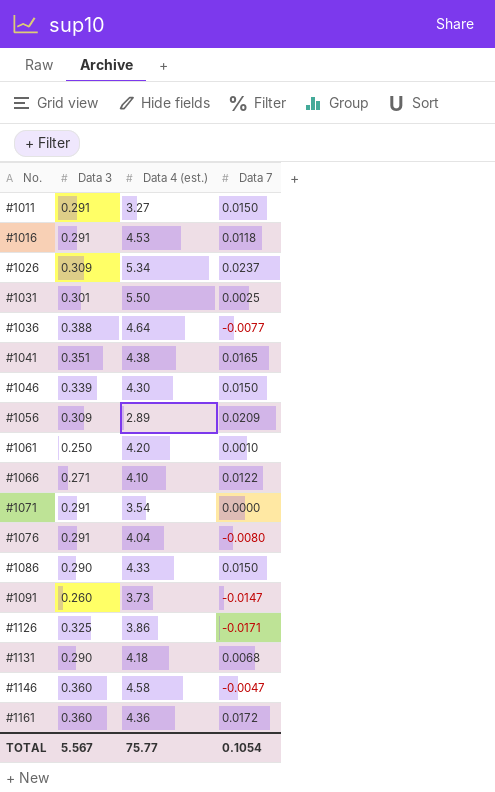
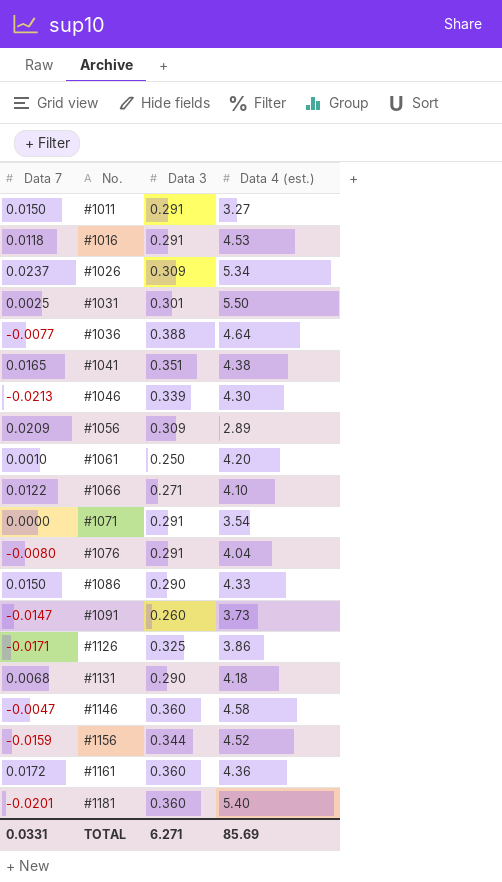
column Data 7 | position: 4 -> 1
#1046 | Data 7: 0.0150 -> -0.0213
row #1156: none -> -0.0159 | 0.344 | 4.52
row #1181: none -> -0.0201 | 0.360 | 5.40
TOTAL | Data 7: 0.1054 -> 0.0331
TOTAL | Data 3: 5.567 -> 6.271
TOTAL | Data 4 (est.): 75.77 -> 85.69

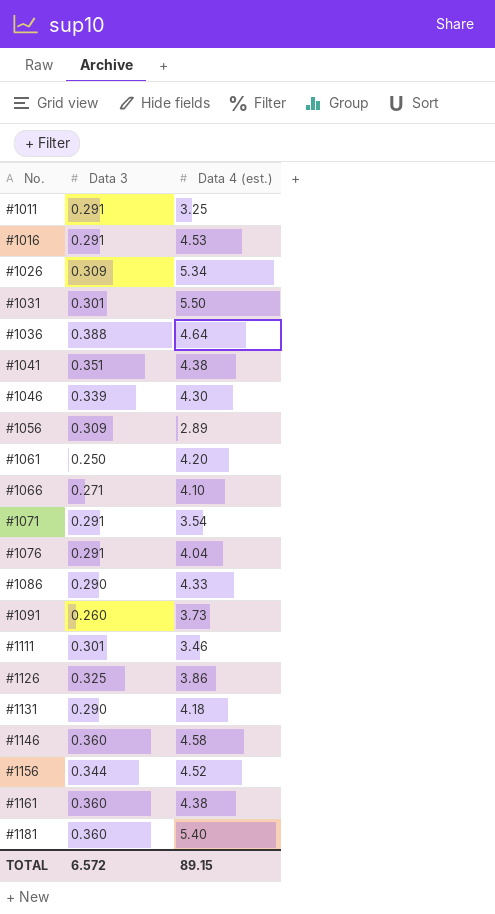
column Data 7 | position: 1 -> none
#1011 | Data 4 (est.): 3.27 -> 3.25
row #1111: none -> 0.301 | 3.46
#1161 | Data 4 (est.): 4.36 -> 4.38
TOTAL | Data 3: 6.271 -> 6.572
TOTAL | Data 4 (est.): 85.69 -> 89.15

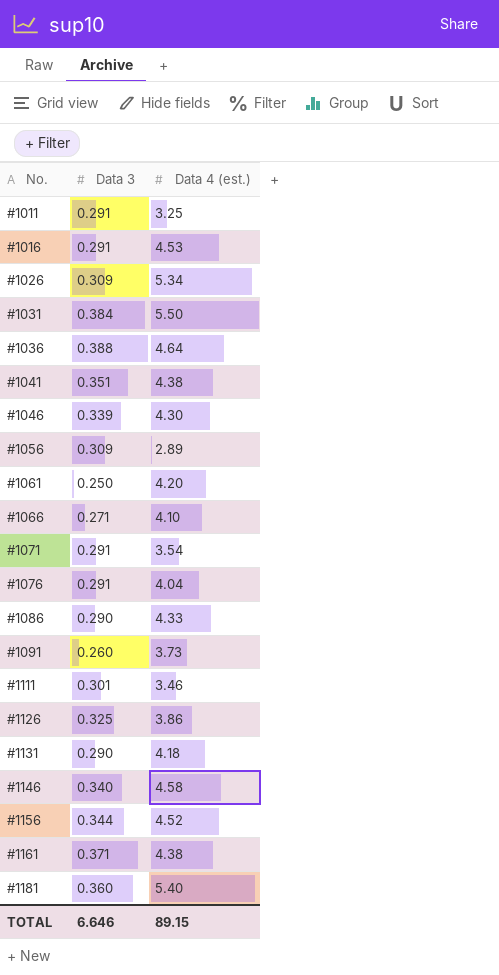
#1031 | Data 3: 0.301 -> 0.384
#1146 | Data 3: 0.360 -> 0.340
#1161 | Data 3: 0.360 -> 0.371
TOTAL | Data 3: 6.572 -> 6.646

